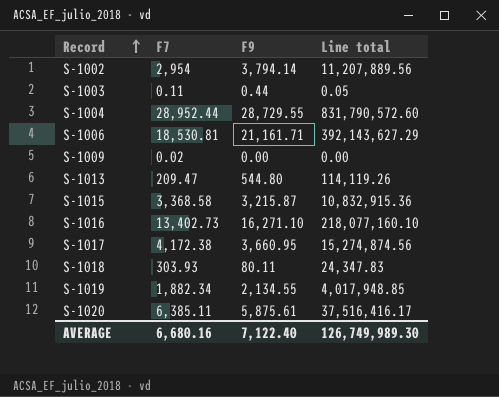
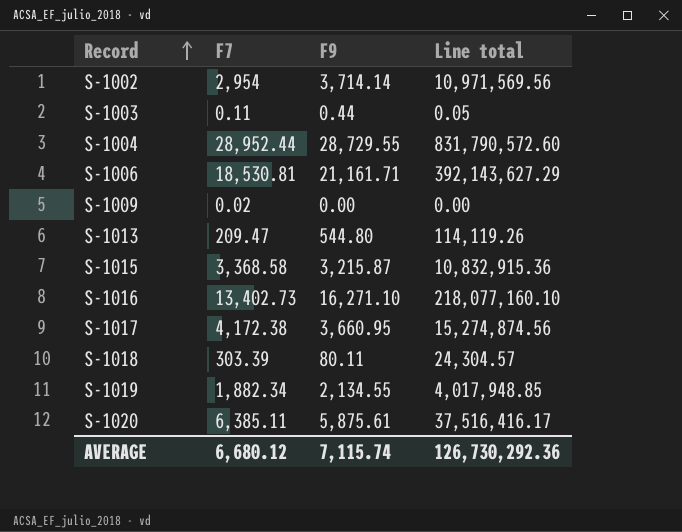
S-1002 | F9: 3,794.14 -> 3,714.14
S-1002 | Line total: 11,207,889.56 -> 10,971,569.56
S-1018 | F7: 303.93 -> 303.39
S-1018 | Line total: 24,347.83 -> 24,304.57
AVERAGE | F7: 6,680.16 -> 6,680.12
AVERAGE | F9: 7,122.40 -> 7,115.74
AVERAGE | Line total: 126,749,989.30 -> 126,730,292.36

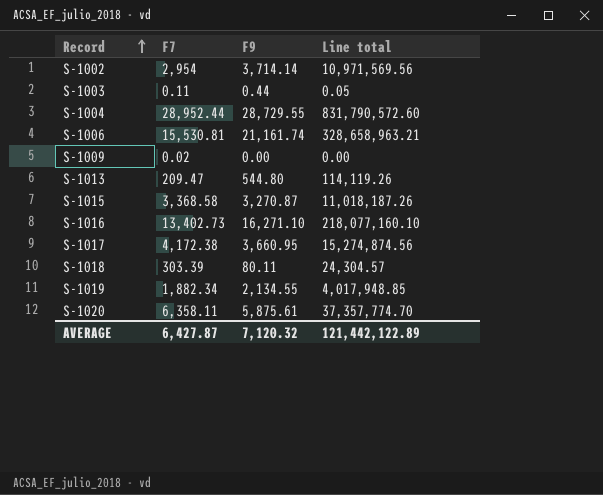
S-1006 | F7: 18,530.81 -> 15,530.81
S-1006 | F9: 21,161.71 -> 21,161.74
S-1006 | Line total: 392,143,627.29 -> 328,658,963.21
S-1015 | F9: 3,215.87 -> 3,270.87
S-1015 | Line total: 10,832,915.36 -> 11,018,187.26
S-1020 | F7: 6,385.11 -> 6,358.11
S-1020 | Line total: 37,516,416.17 -> 37,357,774.70
AVERAGE | F7: 6,680.12 -> 6,427.87
AVERAGE | F9: 7,115.74 -> 7,120.32
AVERAGE | Line total: 126,730,292.36 -> 121,442,122.89

